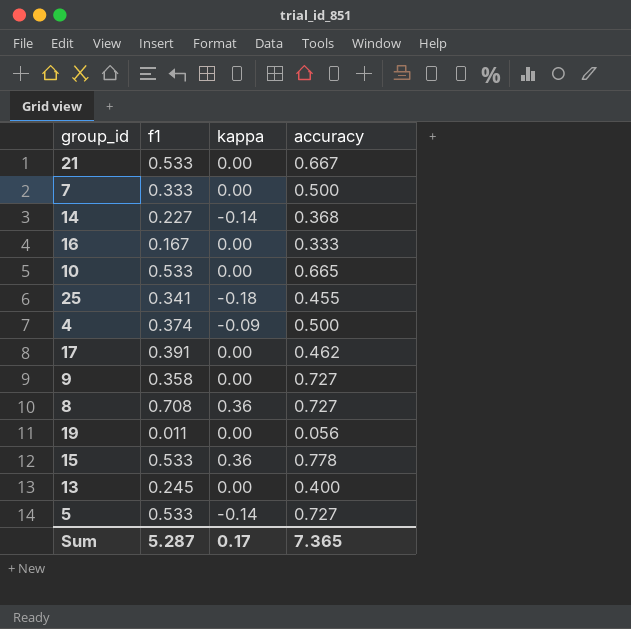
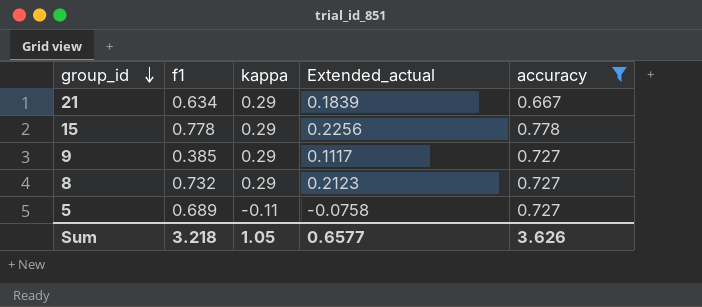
filter: none -> accuracy >= 0.667
row order: none -> group_id descending
column Extended_actual | formula: none -> [f1] * [kappa]
21 | f1: 0.533 -> 0.634
21 | kappa: 0.00 -> 0.29
15 | f1: 0.533 -> 0.778
15 | kappa: 0.36 -> 0.29
9 | f1: 0.358 -> 0.385
9 | kappa: 0.00 -> 0.29
8 | f1: 0.708 -> 0.732
8 | kappa: 0.36 -> 0.29
5 | f1: 0.533 -> 0.689
5 | kappa: -0.14 -> -0.11
Sum | f1: 5.287 -> 3.218
Sum | kappa: 0.17 -> 1.05
Sum | accuracy: 7.365 -> 3.626

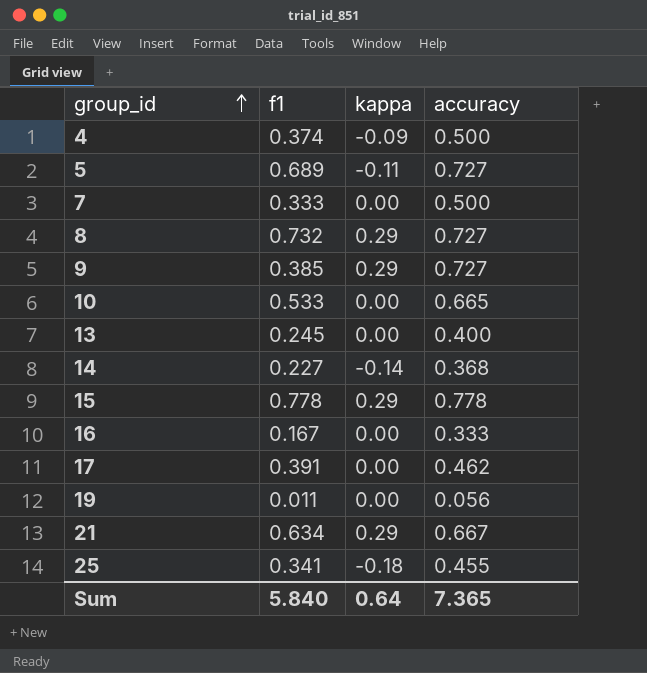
filter: accuracy >= 0.667 -> none
row order: group_id descending -> group_id ascending
column Extended_actual | formula: [f1] * [kappa] -> none
Sum | f1: 3.218 -> 5.840
Sum | kappa: 1.05 -> 0.64
Sum | accuracy: 3.626 -> 7.365

